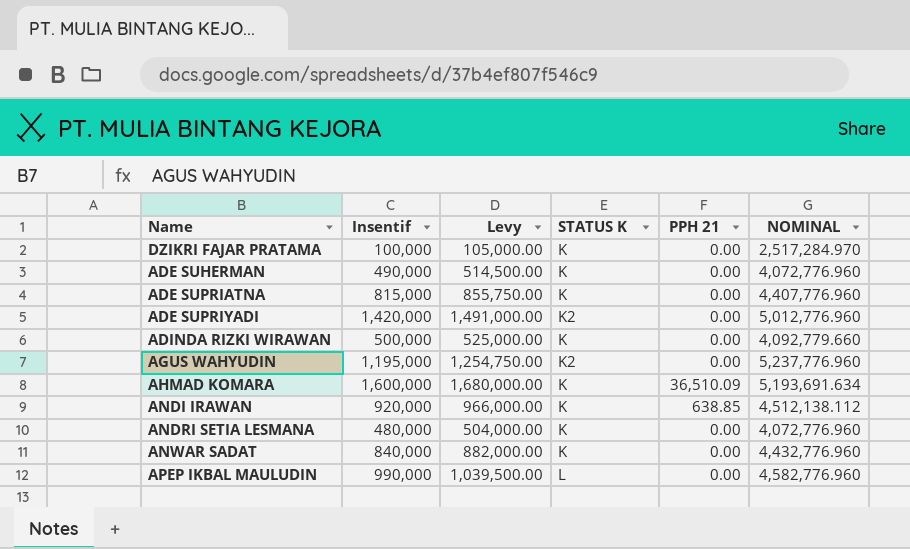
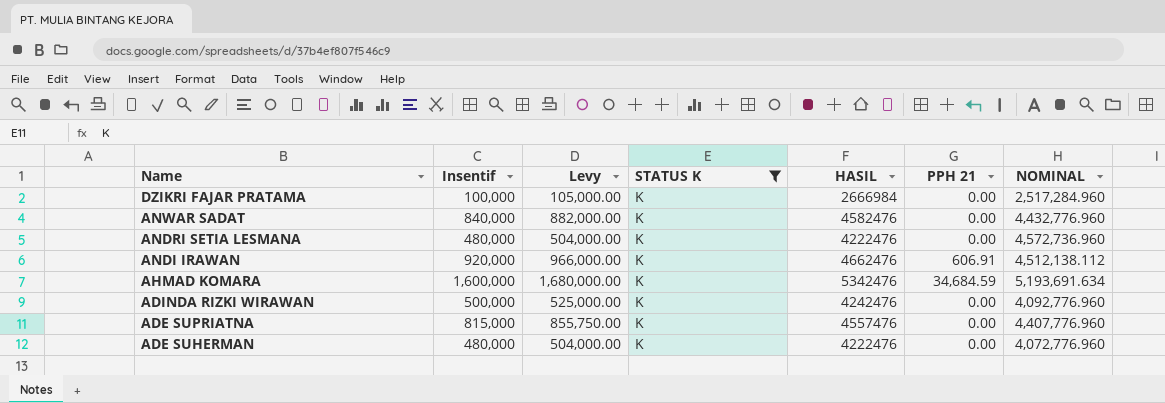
filter: none -> STATUS K = K
row order: none -> Name descending
column HASIL | position: none -> 5
DZIKRI FAJAR PRATAMA | NOMINAL: 2,517,284.970 -> 2,517,284.960
ANDRI SETIA LESMANA | NOMINAL: 4,072,776.960 -> 4,572,736.960
ANDI IRAWAN | PPH 21: 638.85 -> 606.91
AHMAD KOMARA | PPH 21: 36,510.09 -> 34,684.59
ADINDA RIZKI WIRAWAN | NOMINAL: 4,092,779.660 -> 4,092,776.960
ADE SUHERMAN | Insentif: 490,000 -> 480,000
ADE SUHERMAN | Levy: 514,500.00 -> 504,000.00

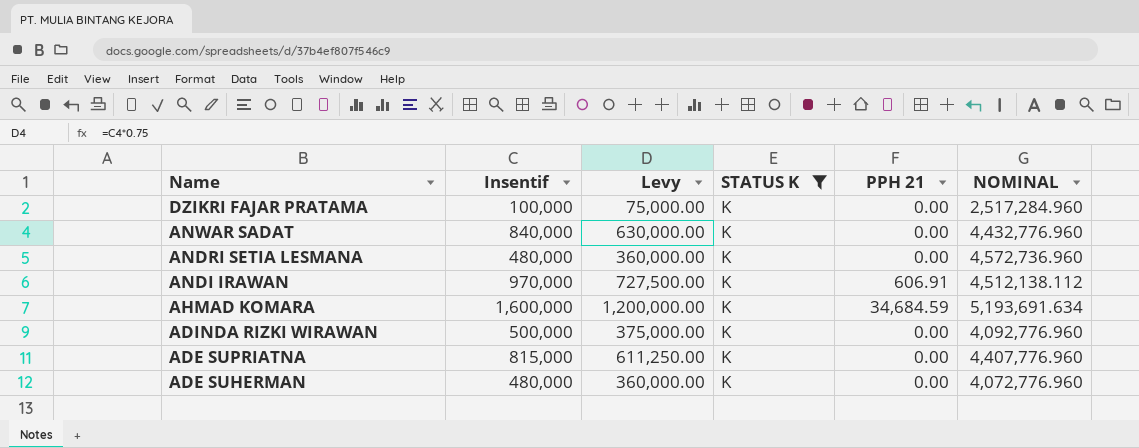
column HASIL | position: 5 -> none
column Levy | formula: [Insentif] * 1.05 -> [Insentif] * 0.75
ANDI IRAWAN | Insentif: 920,000 -> 970,000

